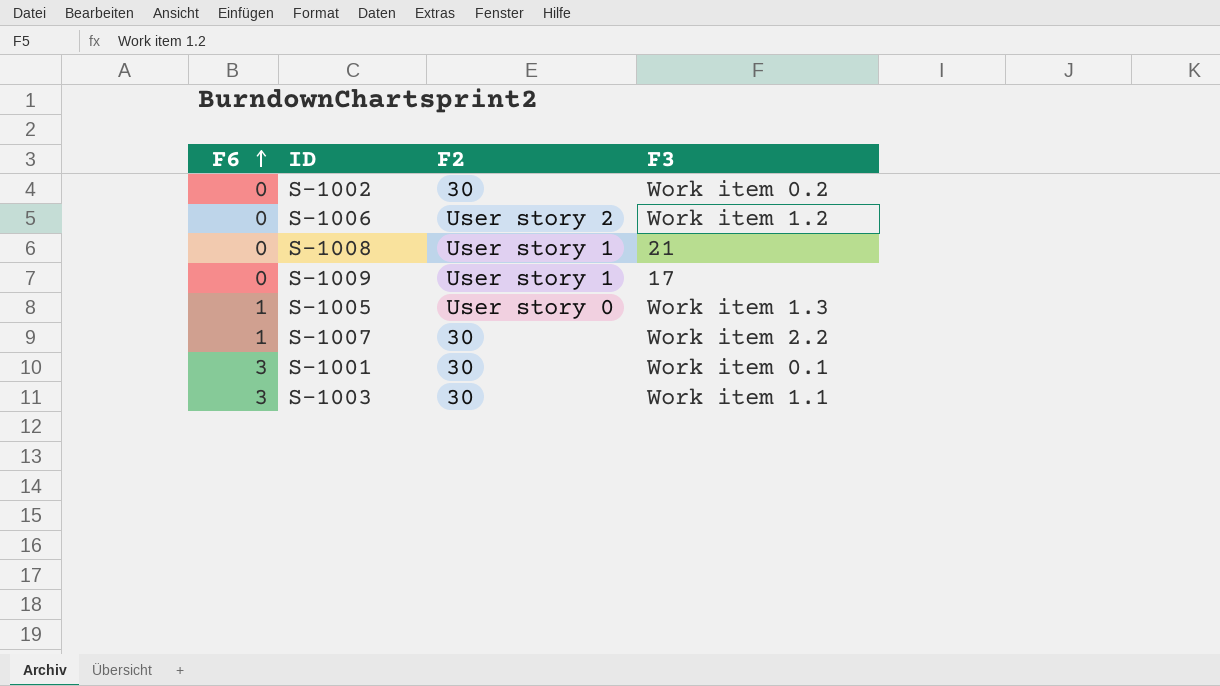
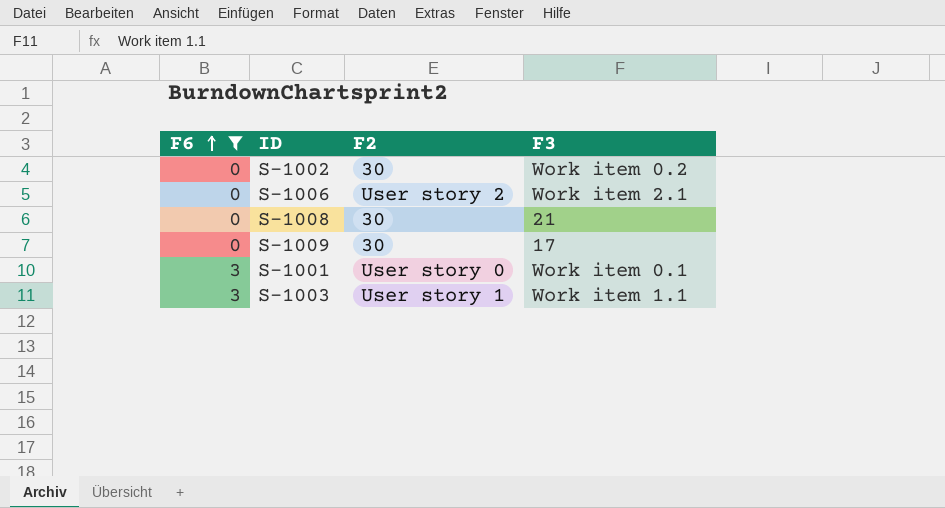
filter: none -> F6 != 1
S-1006 | F3: Work item 1.2 -> Work item 2.1
S-1008 | F2: User story 1 -> 30
S-1009 | F2: User story 1 -> 30
S-1001 | F2: 30 -> User story 0
S-1003 | F2: 30 -> User story 1

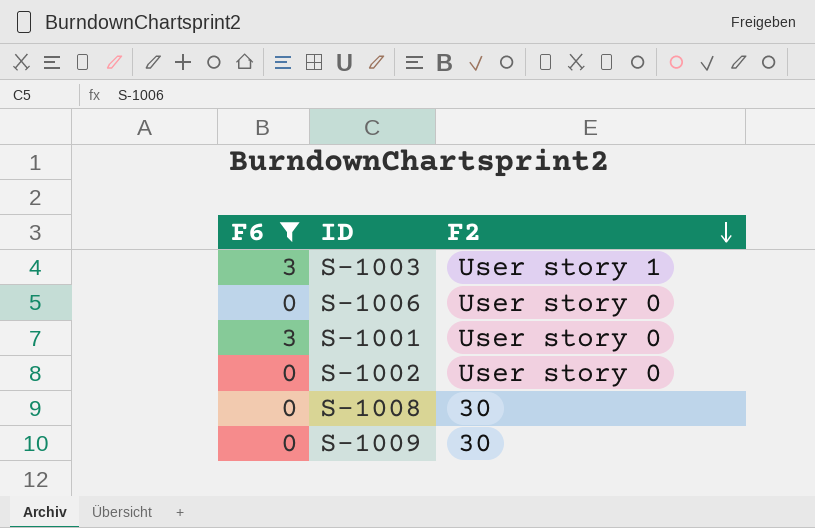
row order: F6 ascending -> F2 descending
column F3 | position: 4 -> none
S-1006 | F2: User story 2 -> User story 0
S-1002 | F2: 30 -> User story 0

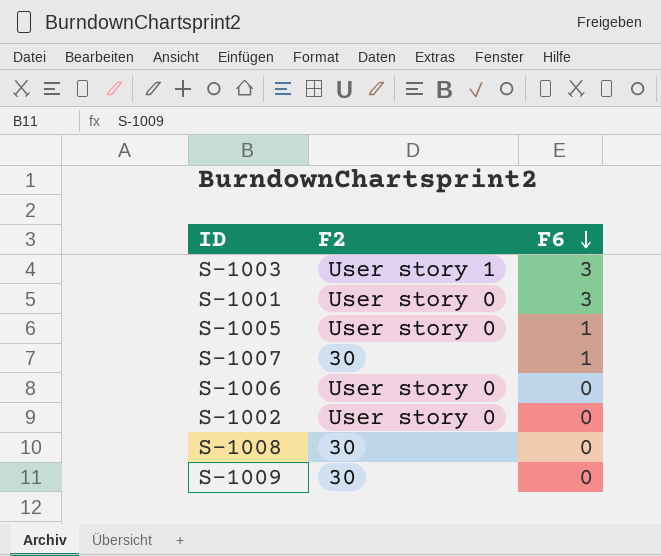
filter: F6 != 1 -> none
row order: F2 descending -> F6 descending
column F6 | position: 1 -> 3

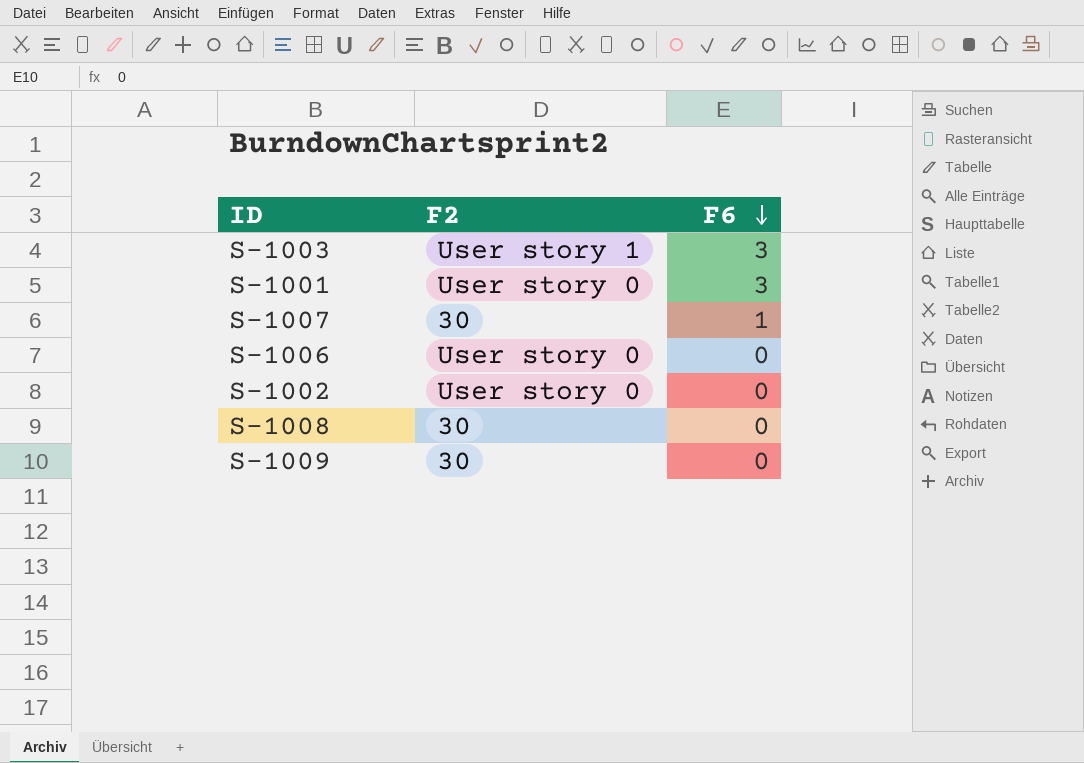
row S-1005: User story 0 | 1 -> none

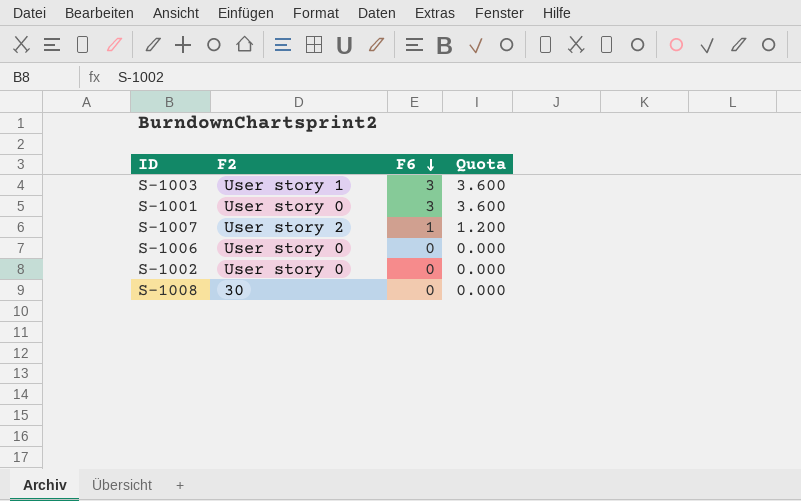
column Quota | formula: none -> [F6] * 1.2
row S-1009: 30 | 0 -> none
S-1007 | F2: 30 -> User story 2

